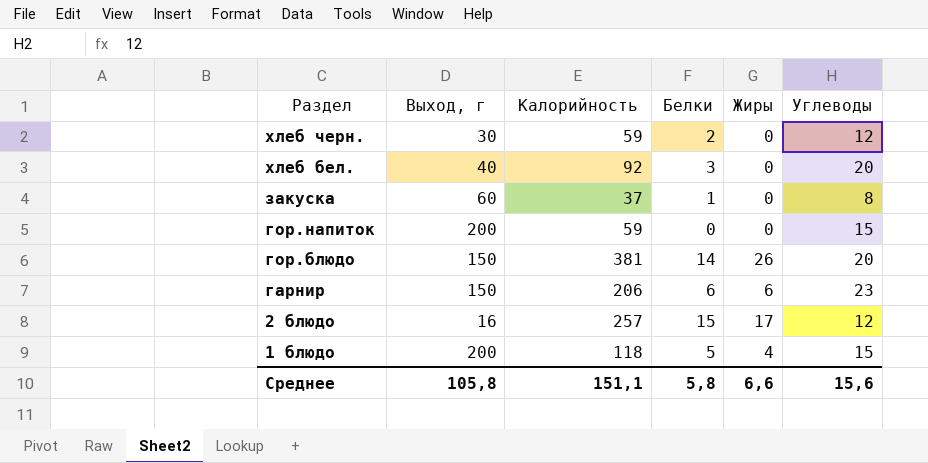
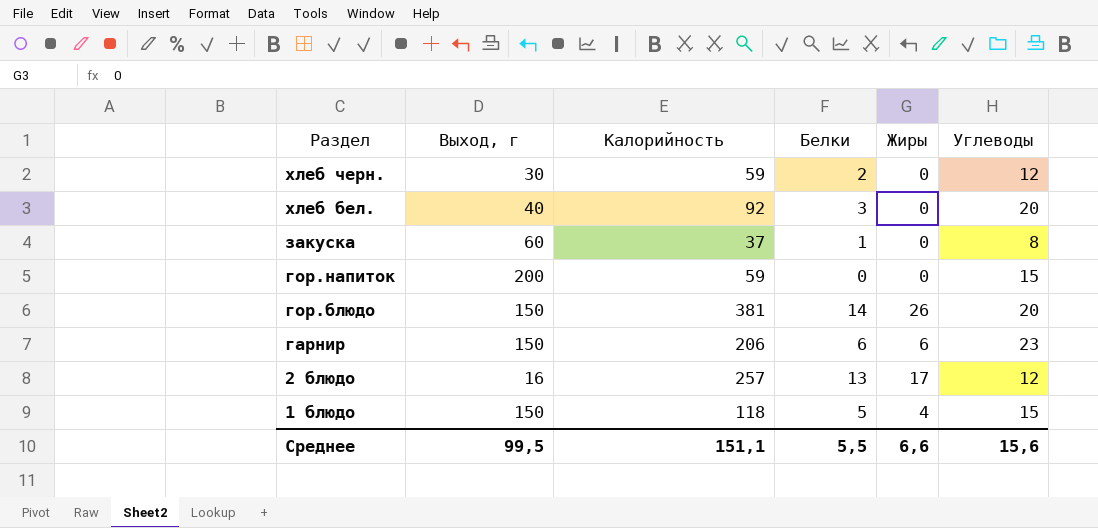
2 блюдо | Белки: 15 -> 13
1 блюдо | Выход, г: 200 -> 150
Среднее | Выход, г: 105,8 -> 99,5
Среднее | Белки: 5,8 -> 5,5

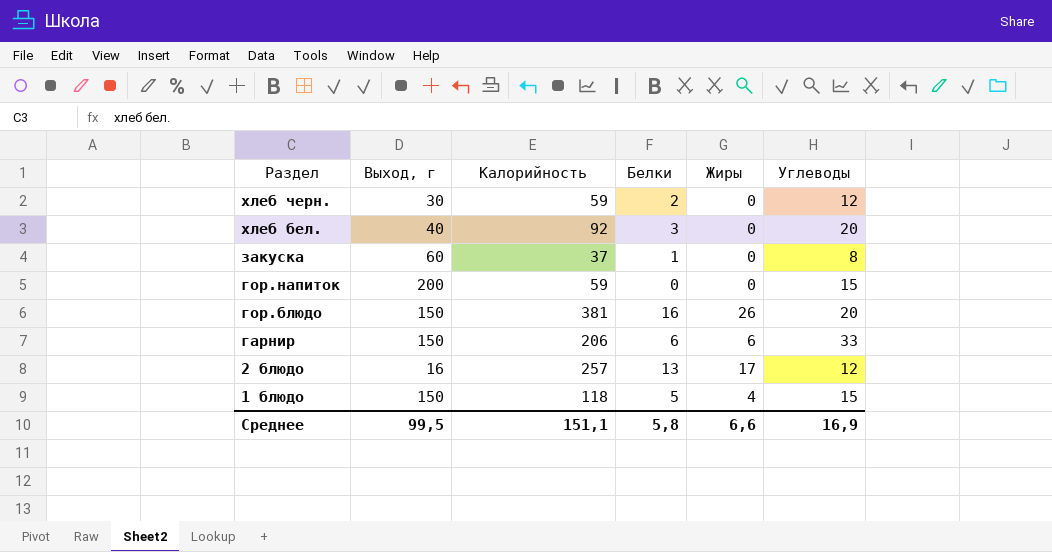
гор.блюдо | Белки: 14 -> 16
гарнир | Углеводы: 23 -> 33
Среднее | Белки: 5,5 -> 5,8
Среднее | Углеводы: 15,6 -> 16,9

